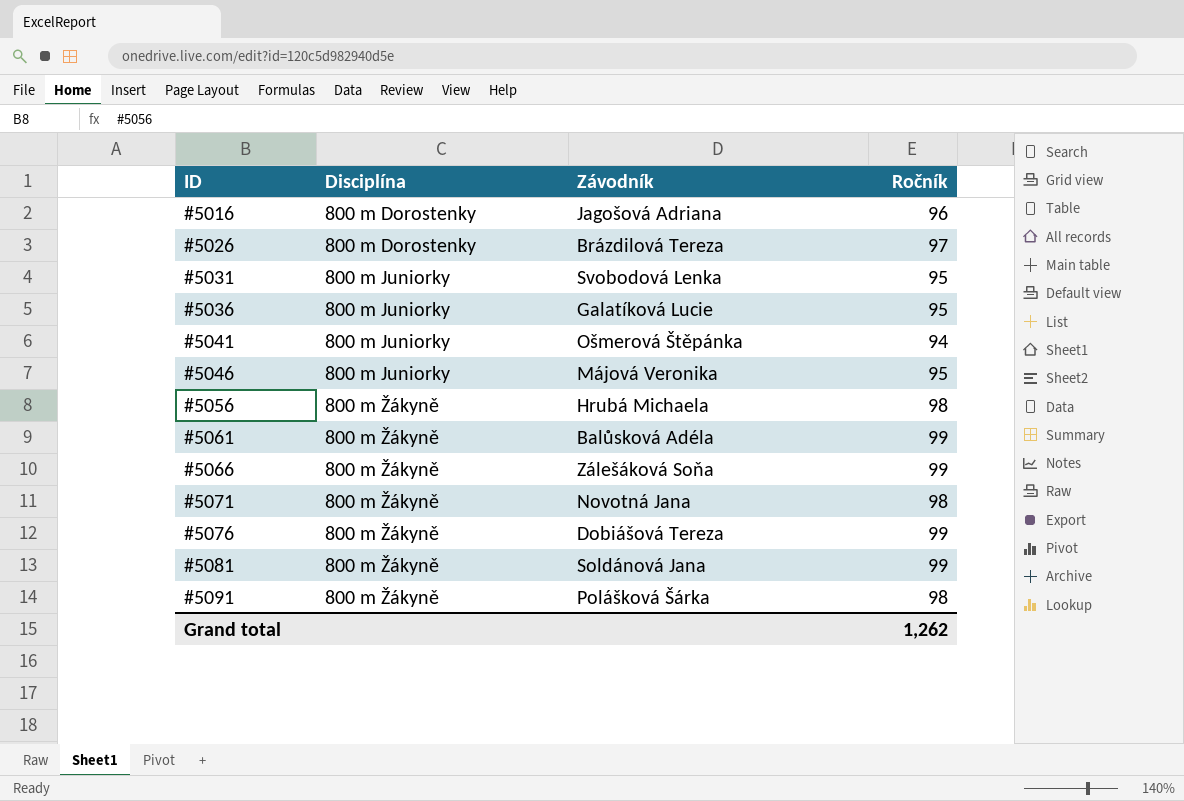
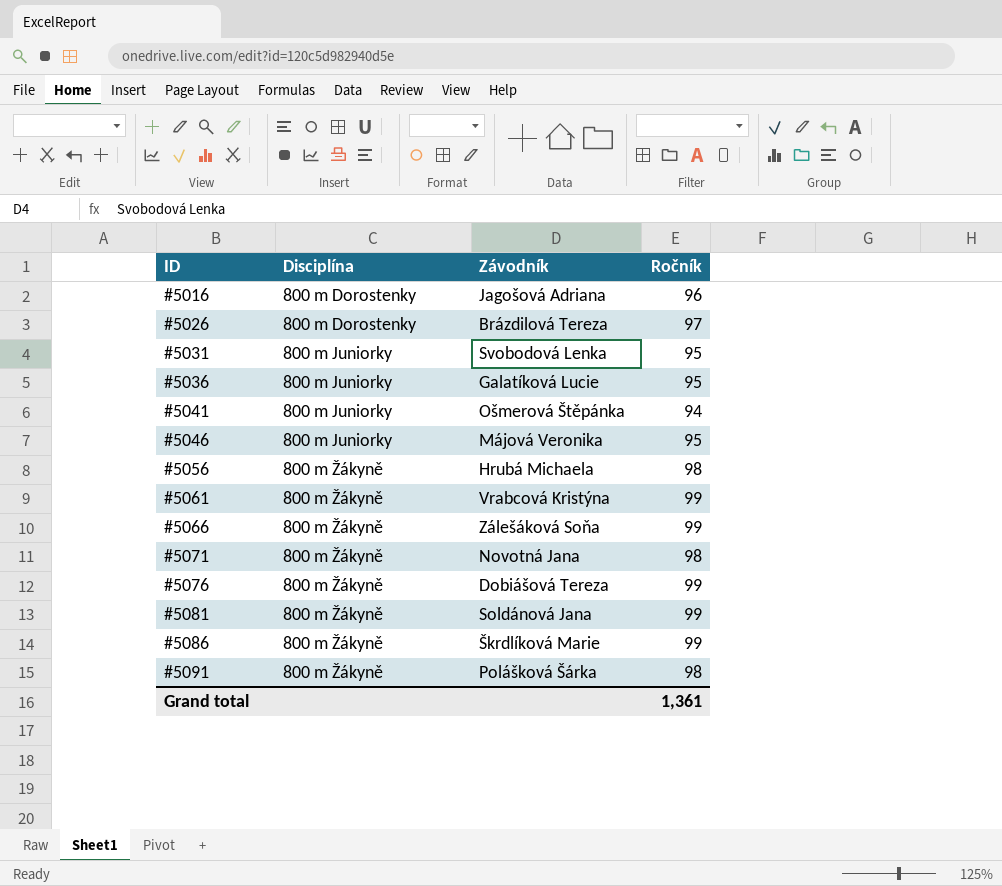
#5061 | Závodník: Balůsková Adéla -> Vrabcová Kristýna
row #5086: none -> 800 m Žákyně | Škrdlíková Marie | 99
Grand total | Ročník: 1,262 -> 1,361

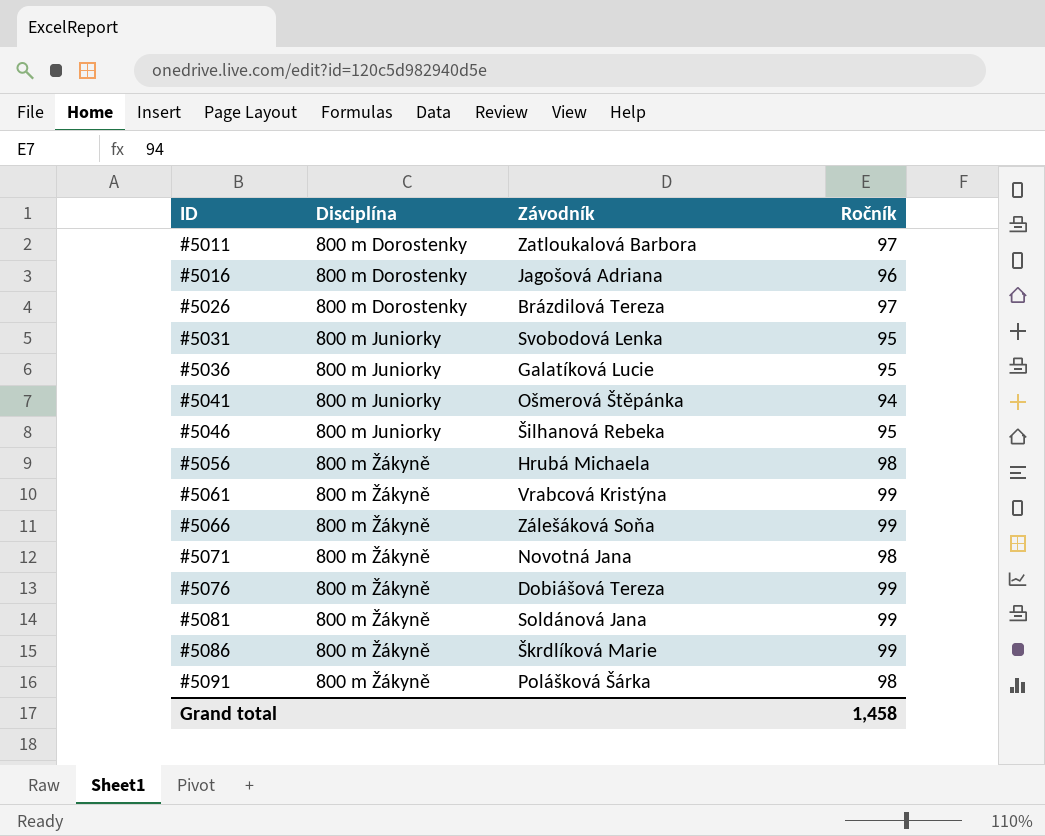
row #5011: none -> 800 m Dorostenky | Zatloukalová Barbora | 97
#5046 | Závodník: Májová Veronika -> Šilhanová Rebeka
Grand total | Ročník: 1,361 -> 1,458

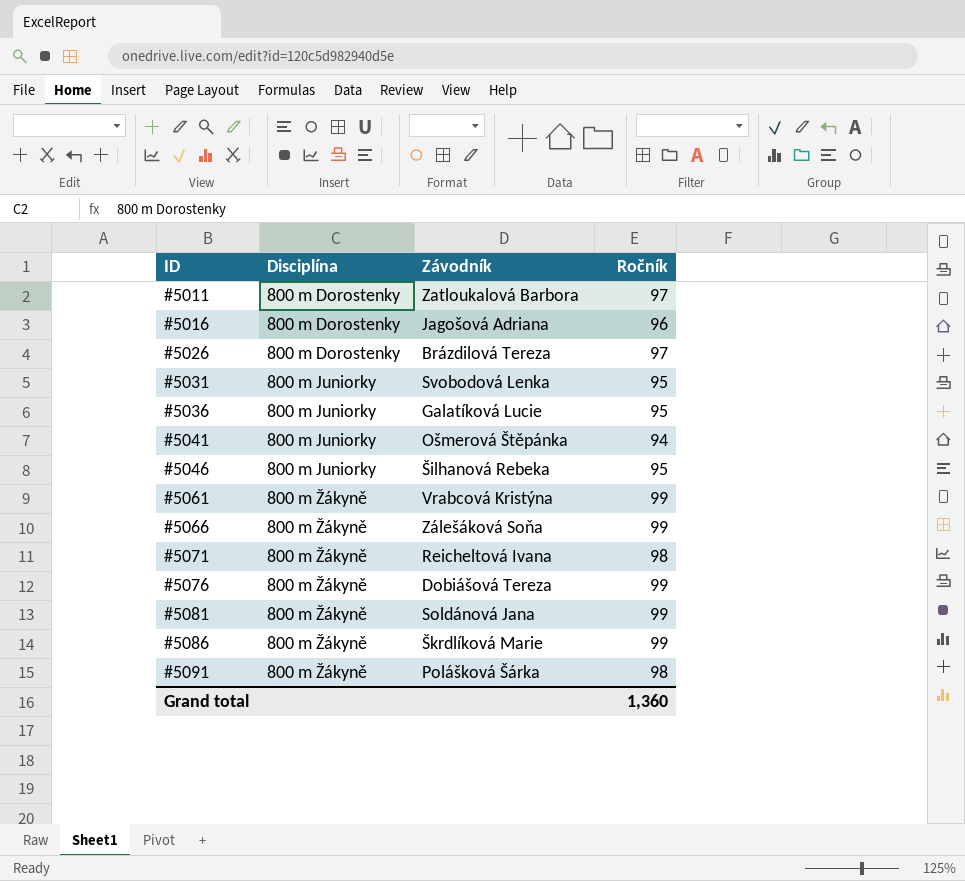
row #5056: 800 m Žákyně | Hrubá Michaela | 98 -> none
#5071 | Závodník: Novotná Jana -> Reicheltová Ivana
Grand total | Ročník: 1,458 -> 1,360

